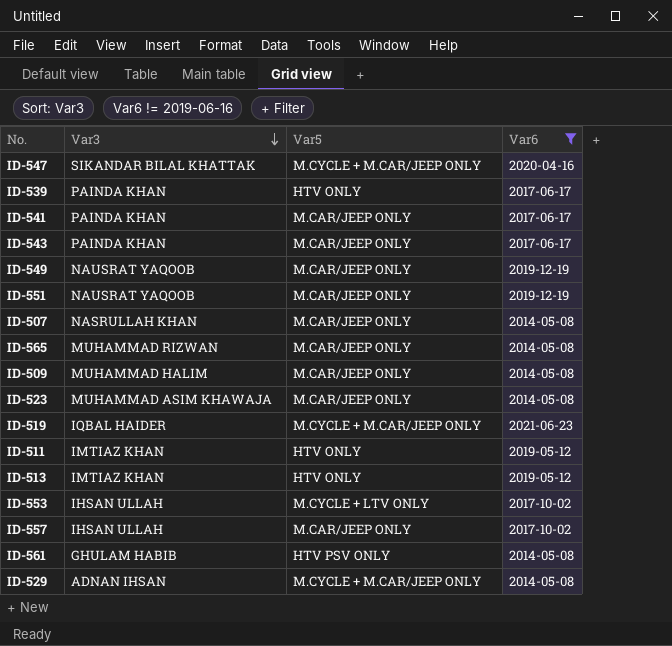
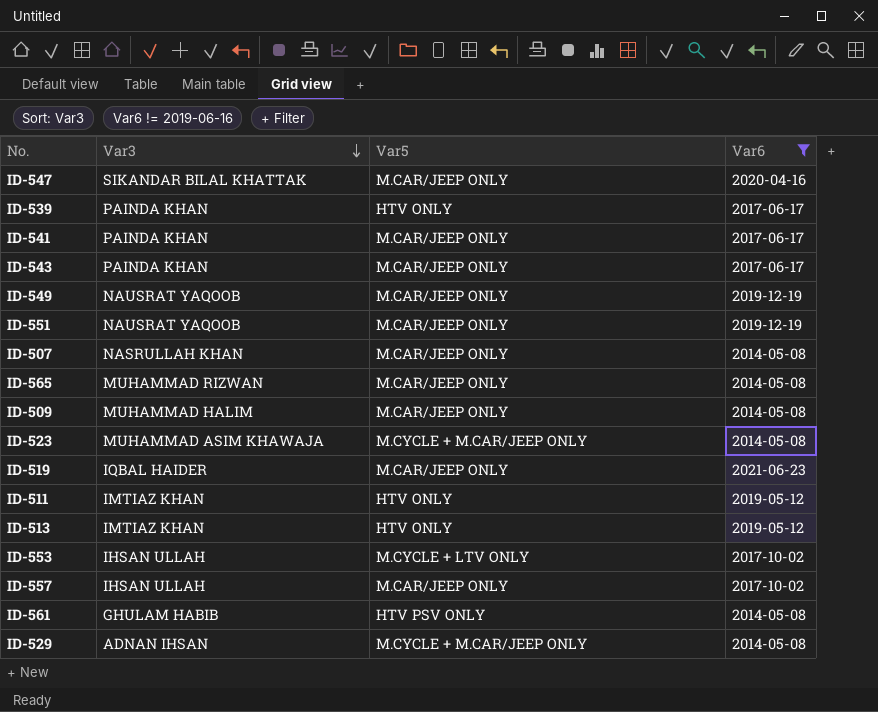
ID-547 | Var5: M.CYCLE + M.CAR/JEEP ONLY -> M.CAR/JEEP ONLY
ID-523 | Var5: M.CAR/JEEP ONLY -> M.CYCLE + M.CAR/JEEP ONLY
ID-519 | Var5: M.CYCLE + M.CAR/JEEP ONLY -> M.CAR/JEEP ONLY

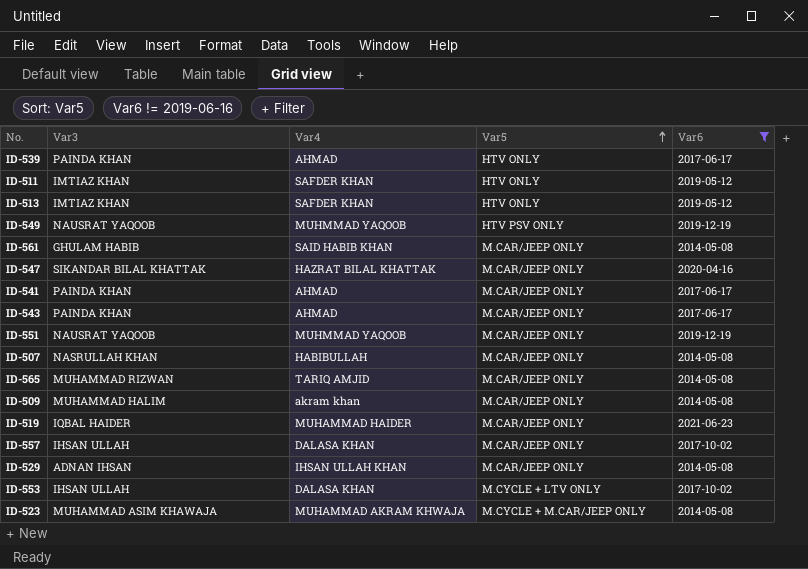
row order: Var3 descending -> Var5 ascending
column Var4 | position: none -> 3
ID-549 | Var5: M.CAR/JEEP ONLY -> HTV PSV ONLY
ID-561 | Var5: HTV PSV ONLY -> M.CAR/JEEP ONLY
ID-529 | Var5: M.CYCLE + M.CAR/JEEP ONLY -> M.CAR/JEEP ONLY

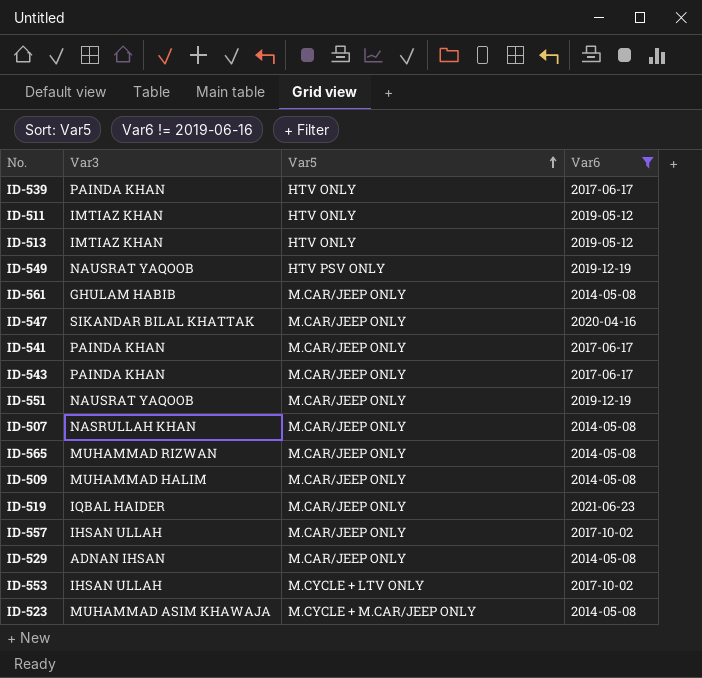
column Var4 | position: 3 -> none

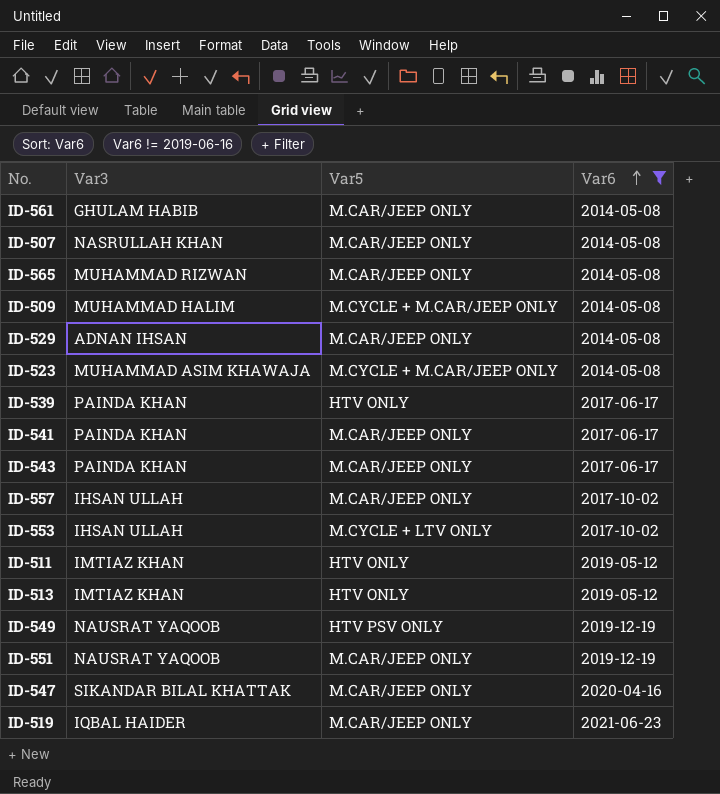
row order: Var5 ascending -> Var6 ascending
ID-509 | Var5: M.CAR/JEEP ONLY -> M.CYCLE + M.CAR/JEEP ONLY

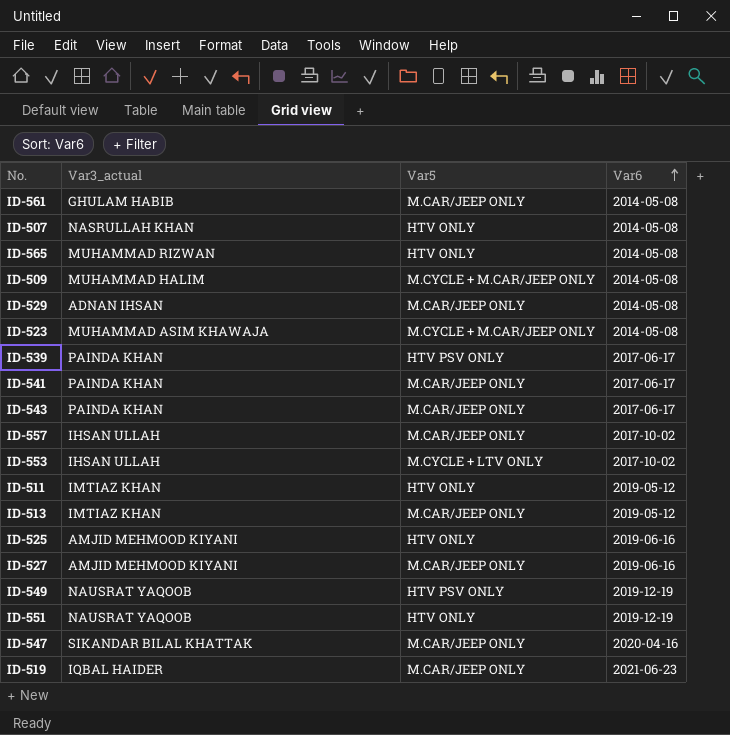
filter: Var6 != 2019-06-16 -> none
column name: Var3 -> Var3_actual
ID-507 | Var5: M.CAR/JEEP ONLY -> HTV ONLY
ID-565 | Var5: M.CAR/JEEP ONLY -> HTV ONLY
ID-539 | Var5: HTV ONLY -> HTV PSV ONLY
ID-513 | Var5: HTV ONLY -> M.CAR/JEEP ONLY
ID-551 | Var5: M.CAR/JEEP ONLY -> HTV ONLY

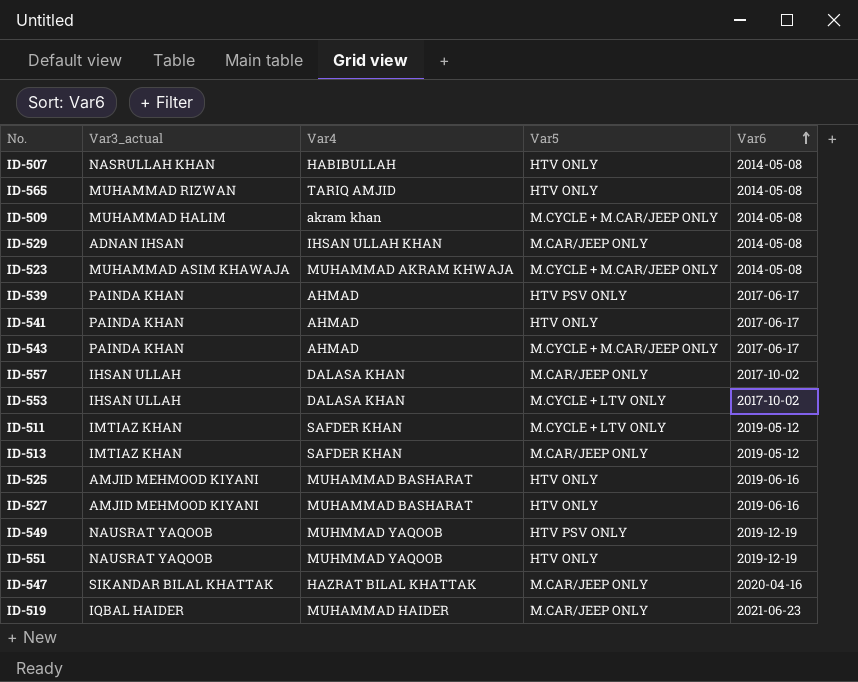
column Var4 | position: none -> 3
row ID-561: GHULAM HABIB | M.CAR/JEEP ONLY | 2014-05-08 -> none
ID-541 | Var5: M.CAR/JEEP ONLY -> HTV ONLY
ID-543 | Var5: M.CAR/JEEP ONLY -> M.CYCLE + M.CAR/JEEP ONLY
ID-511 | Var5: HTV ONLY -> M.CYCLE + LTV ONLY
ID-527 | Var5: M.CAR/JEEP ONLY -> HTV ONLY

